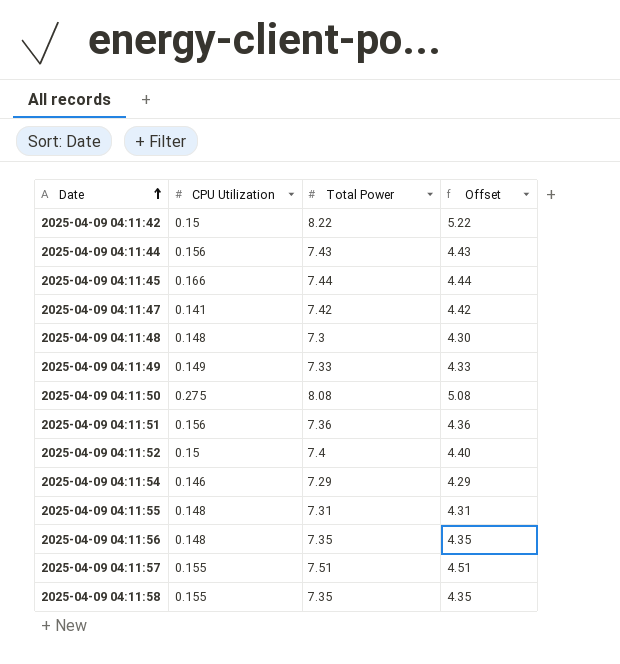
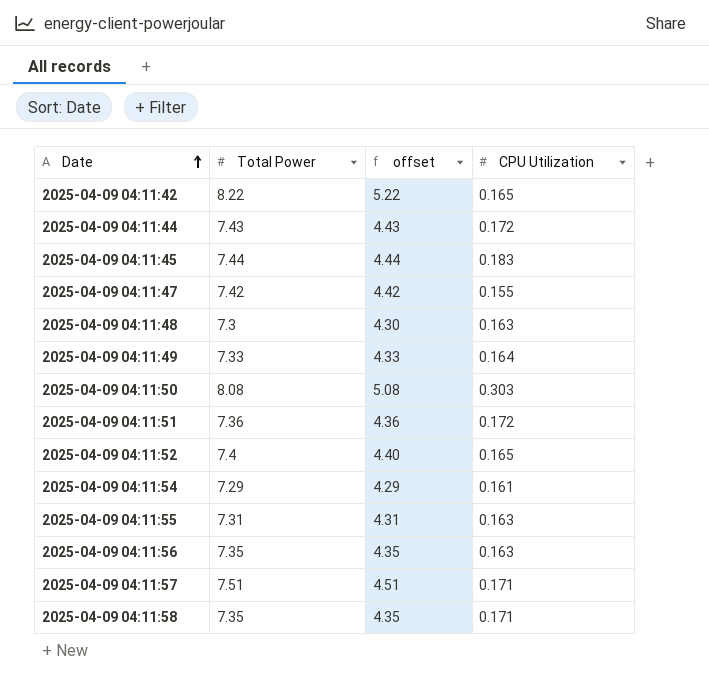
column name: Offset -> offset
column CPU Utilization | position: 2 -> 4
2025-04-09 04:11:42 | CPU Utilization: 0.15 -> 0.165
2025-04-09 04:11:44 | CPU Utilization: 0.156 -> 0.172
2025-04-09 04:11:45 | CPU Utilization: 0.166 -> 0.183
2025-04-09 04:11:47 | CPU Utilization: 0.141 -> 0.155
2025-04-09 04:11:48 | CPU Utilization: 0.148 -> 0.163
2025-04-09 04:11:49 | CPU Utilization: 0.149 -> 0.164
2025-04-09 04:11:50 | CPU Utilization: 0.275 -> 0.303
2025-04-09 04:11:51 | CPU Utilization: 0.156 -> 0.172
2025-04-09 04:11:52 | CPU Utilization: 0.15 -> 0.165
2025-04-09 04:11:54 | CPU Utilization: 0.146 -> 0.161
2025-04-09 04:11:55 | CPU Utilization: 0.148 -> 0.163
2025-04-09 04:11:56 | CPU Utilization: 0.148 -> 0.163
2025-04-09 04:11:57 | CPU Utilization: 0.155 -> 0.171
2025-04-09 04:11:58 | CPU Utilization: 0.155 -> 0.171

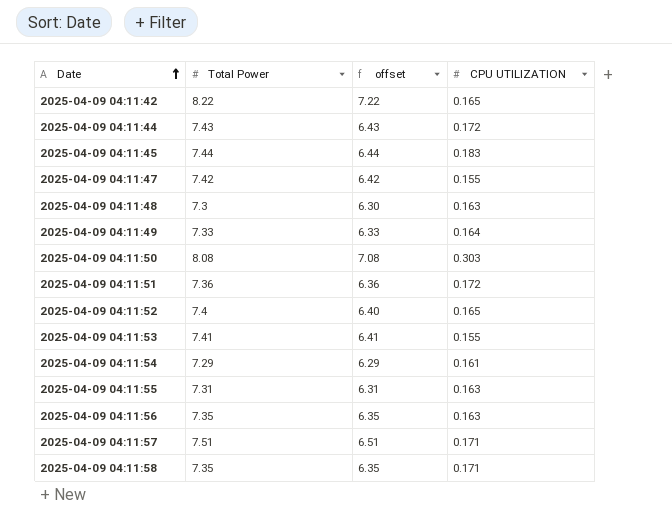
column offset | formula: [Total Power] - 3 -> [Total Power] - 1
column name: CPU Utilization -> CPU UTILIZATION
row 2025-04-09 04:11:53: none -> 7.41 | 6.41 | 0.155

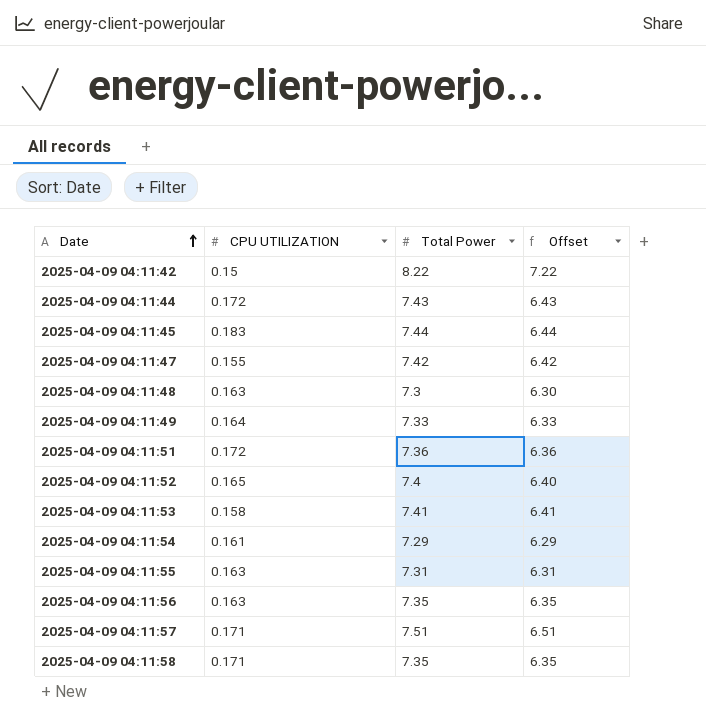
column CPU UTILIZATION | position: 4 -> 2
column name: offset -> Offset
row 2025-04-09 04:11:50: 8.08 | 7.08 | 0.303 -> none
2025-04-09 04:11:42 | CPU UTILIZATION: 0.165 -> 0.15
2025-04-09 04:11:53 | CPU UTILIZATION: 0.155 -> 0.158

